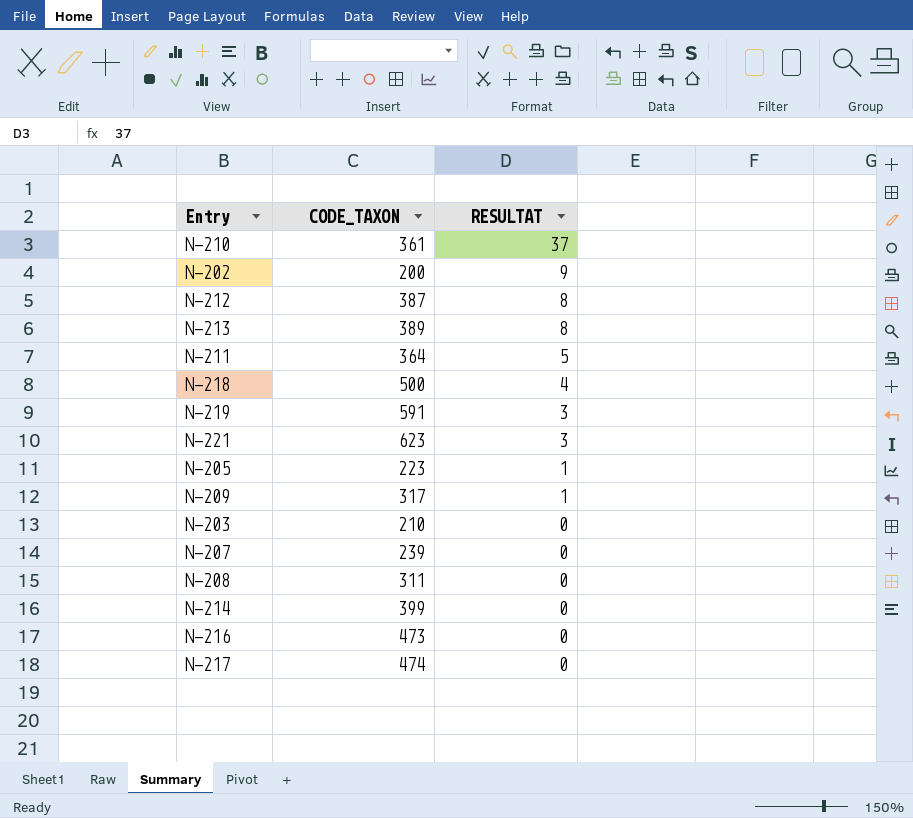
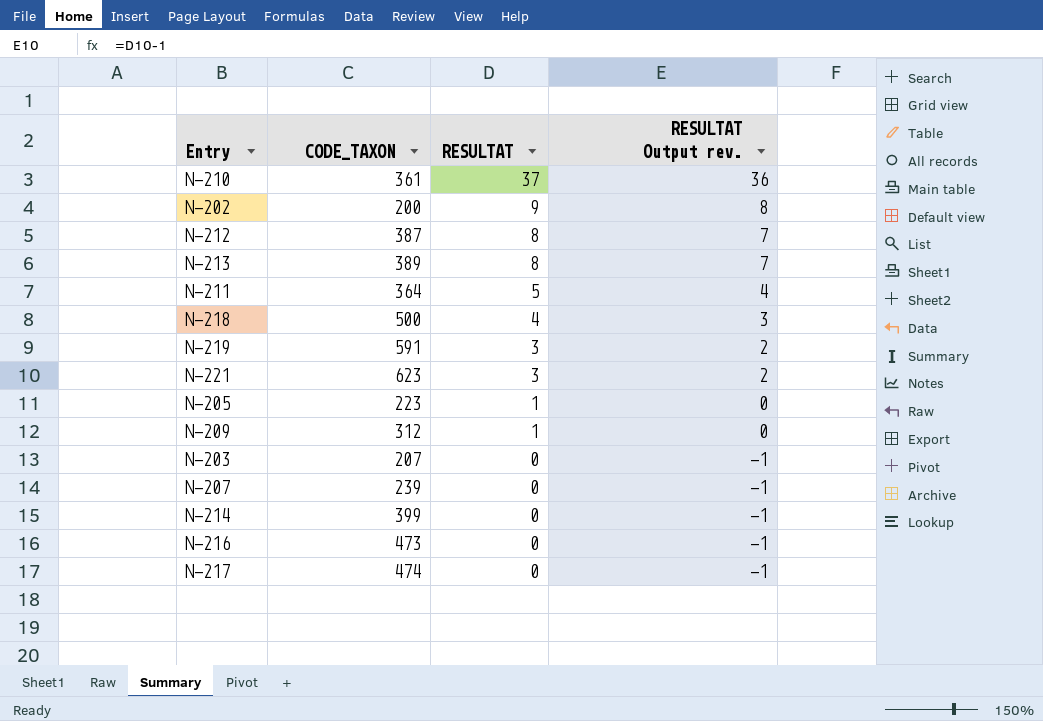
column RESULTAT Output rev. | formula: none -> [RESULTAT] - 1
row N-208: 311 | 0 -> none
N-209 | CODE_TAXON: 317 -> 312
N-203 | CODE_TAXON: 210 -> 207

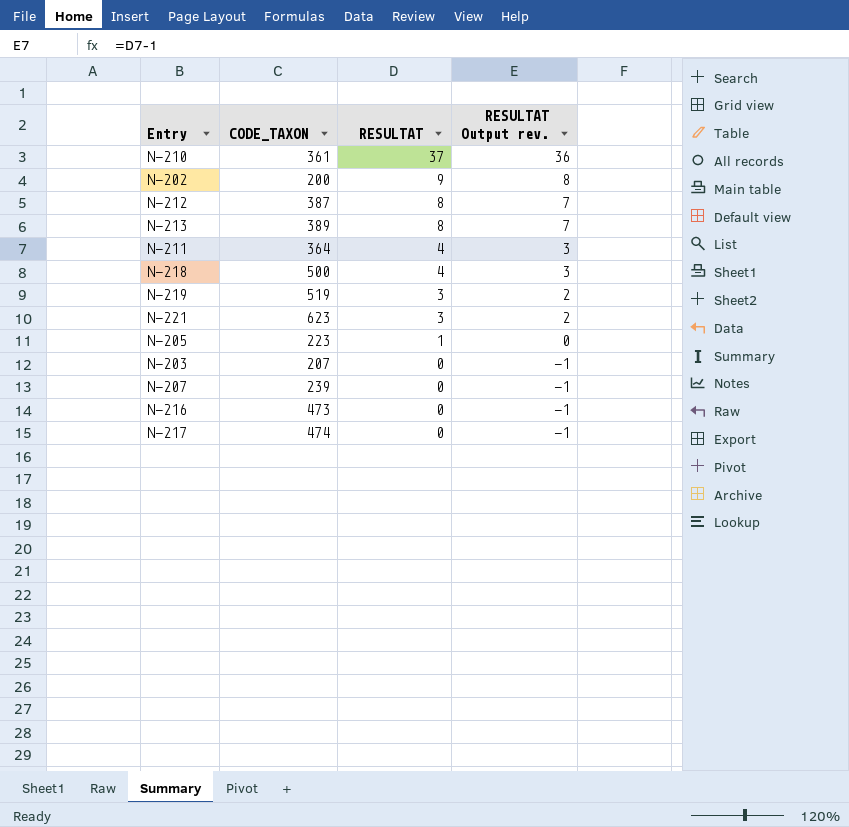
row N-209: 312 | 1 | 0 -> none
row N-214: 399 | 0 | -1 -> none
N-211 | RESULTAT: 5 -> 4
N-211 | RESULTAT Output rev.: 4 -> 3
N-219 | CODE_TAXON: 591 -> 519

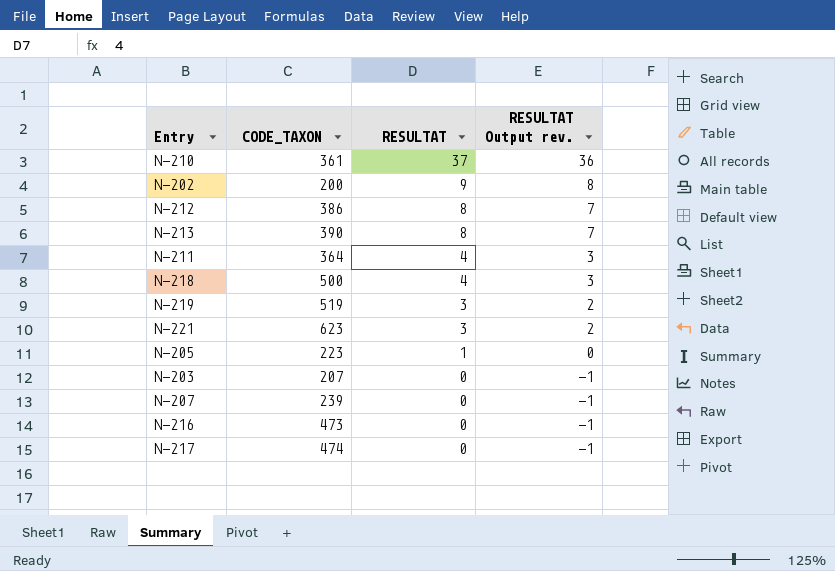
N-212 | CODE_TAXON: 387 -> 386
N-213 | CODE_TAXON: 389 -> 390

